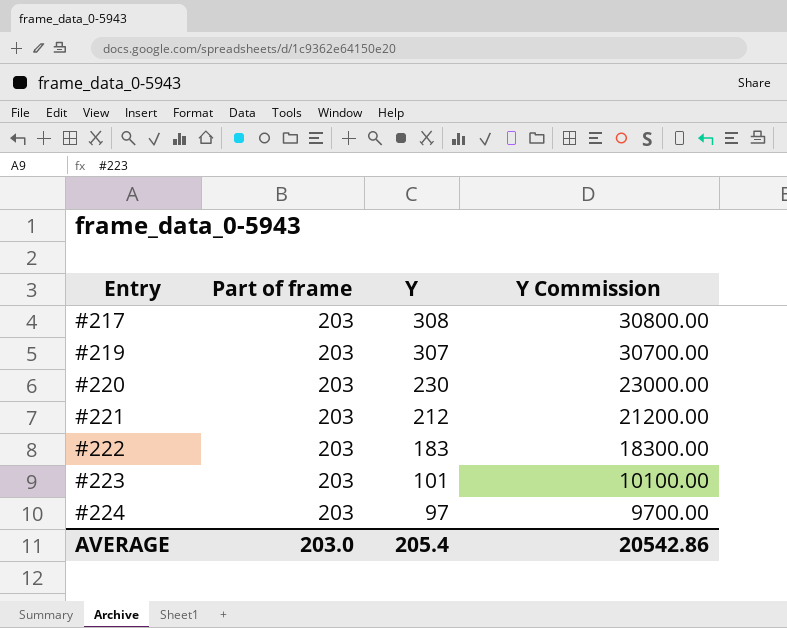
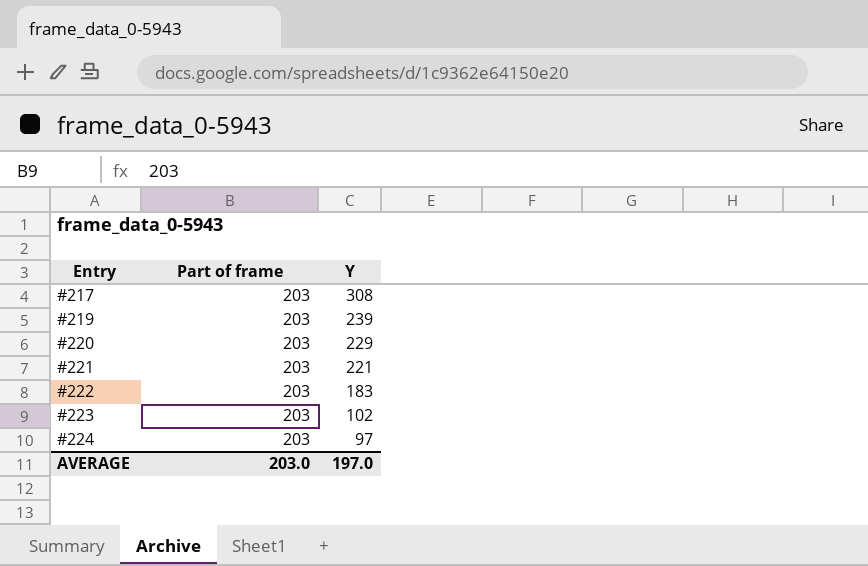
column Y Commission | formula: [Y] * 100 -> none
#219 | Y: 307 -> 239
#220 | Y: 230 -> 229
#221 | Y: 212 -> 221
#223 | Y: 101 -> 102
AVERAGE | Y: 205.4 -> 197.0

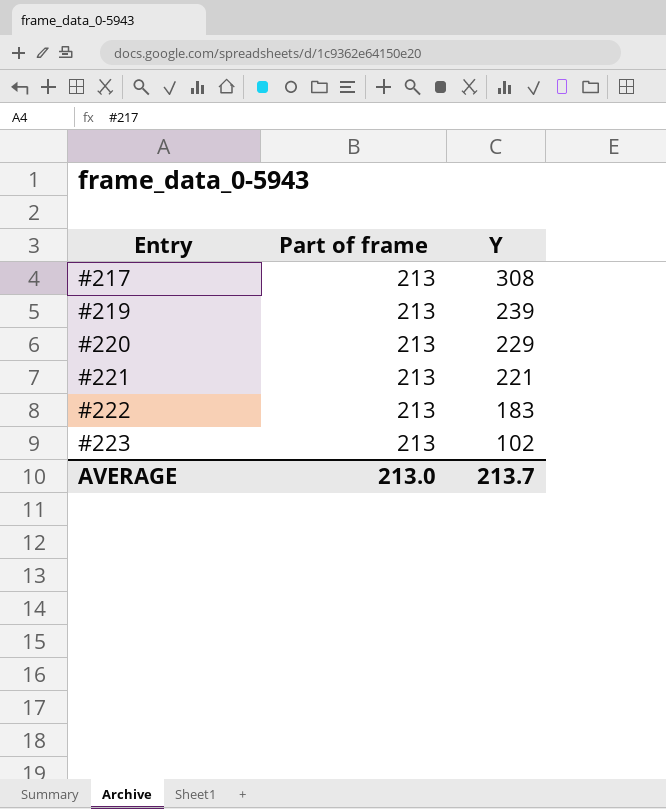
row #224: 203 | 97 -> none
#217 | Part of frame: 203 -> 213
#219 | Part of frame: 203 -> 213
#220 | Part of frame: 203 -> 213
#221 | Part of frame: 203 -> 213
#222 | Part of frame: 203 -> 213
#223 | Part of frame: 203 -> 213
AVERAGE | Part of frame: 203.0 -> 213.0
AVERAGE | Y: 197.0 -> 213.7

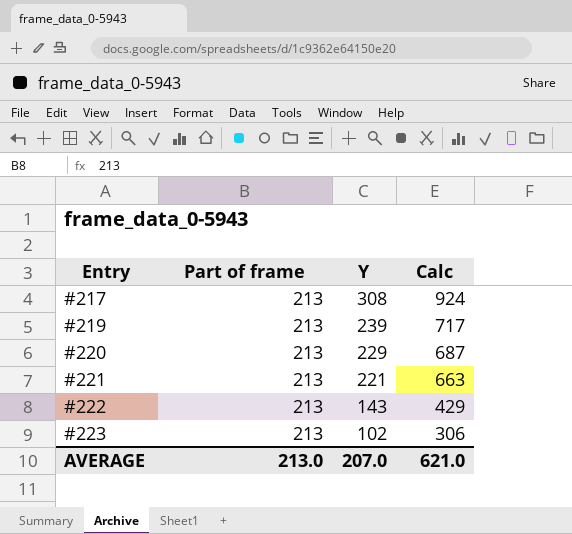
column Calc | formula: none -> [Y] * 3
#222 | Y: 183 -> 143
AVERAGE | Y: 213.7 -> 207.0

